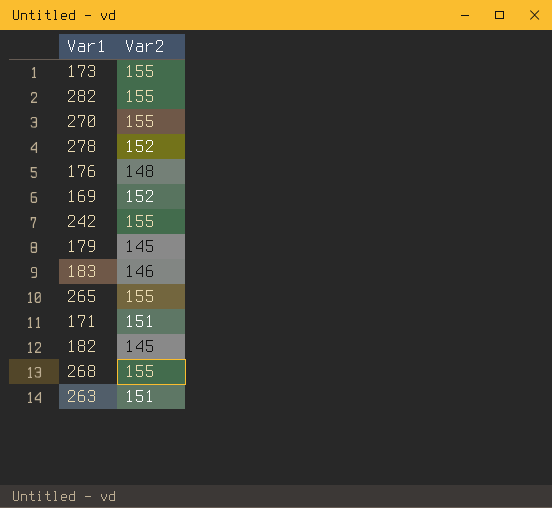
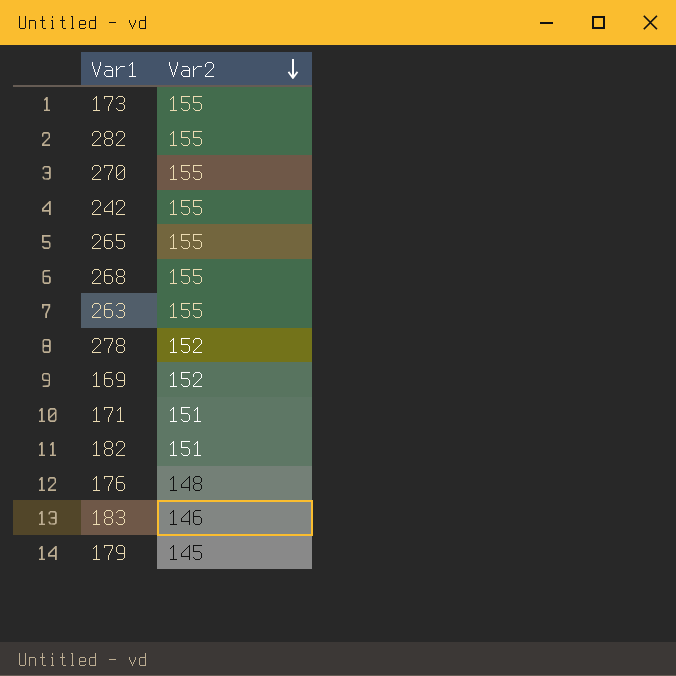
row order: none -> Var2 descending
263 | Var2: 151 -> 155
182 | Var2: 145 -> 151

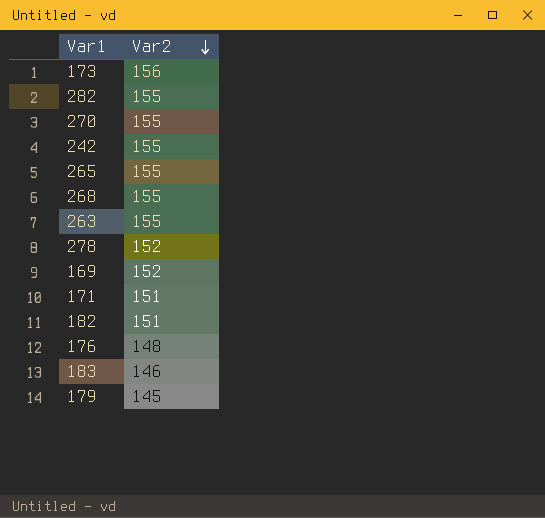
173 | Var2: 155 -> 156

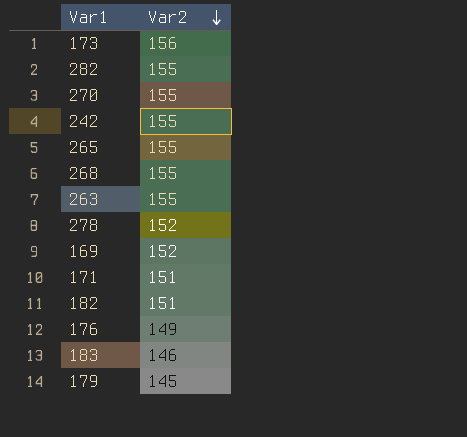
176 | Var2: 148 -> 149

